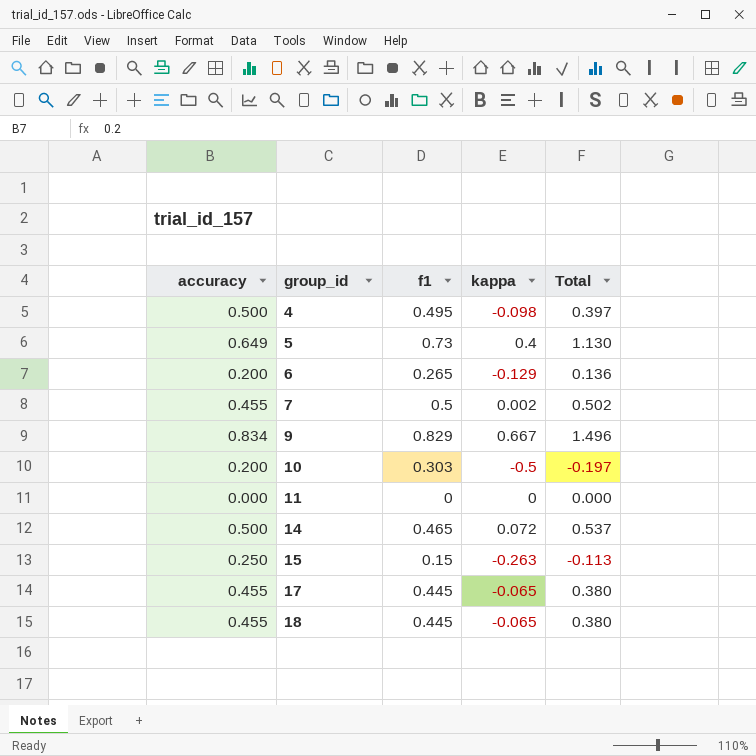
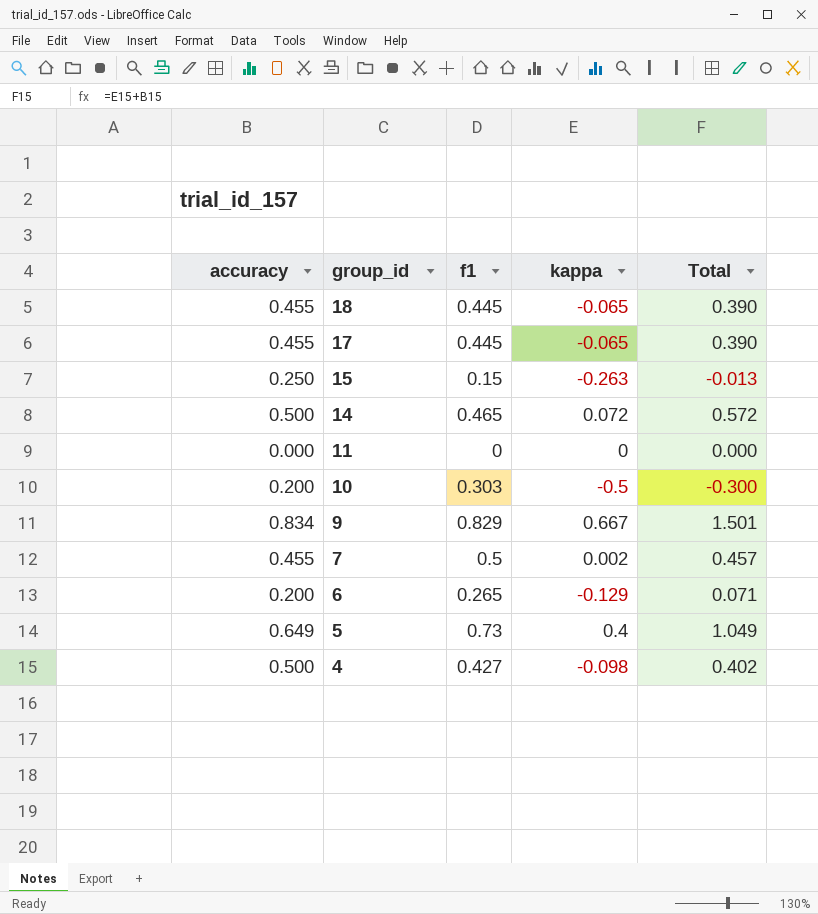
row order: group_id ascending -> group_id descending
column Total | formula: [f1] + [kappa] -> [accuracy] + [kappa]
4 | f1: 0.495 -> 0.427

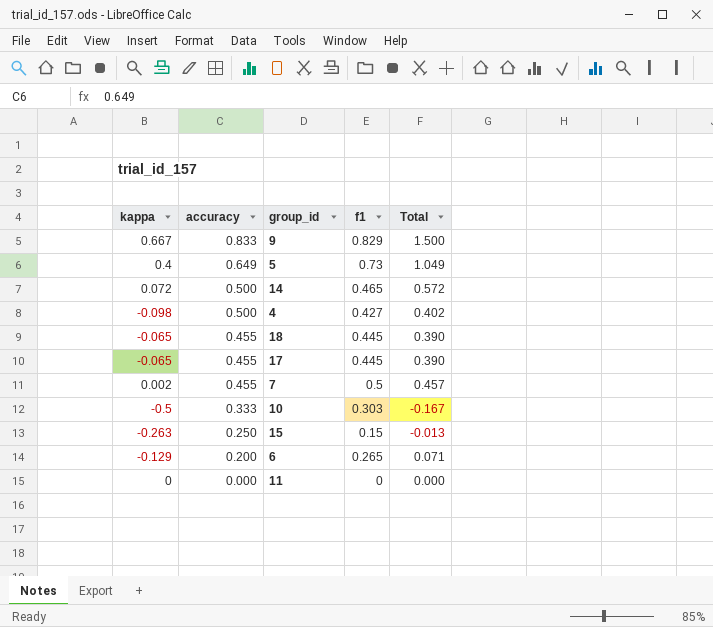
row order: group_id descending -> accuracy descending
column kappa | position: 4 -> 1
9 | accuracy: 0.834 -> 0.833
9 | Total: 1.501 -> 1.500
10 | accuracy: 0.200 -> 0.333
10 | Total: -0.300 -> -0.167

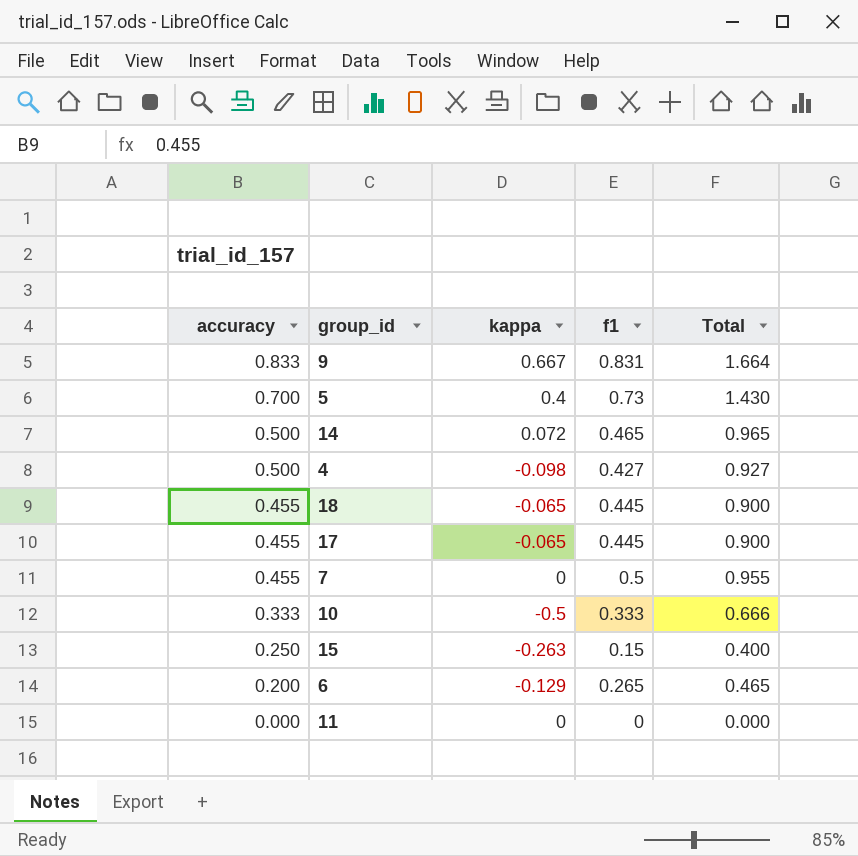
column kappa | position: 1 -> 3
column Total | formula: [kappa] + [accuracy] -> [accuracy] + [f1]
9 | f1: 0.829 -> 0.831
5 | accuracy: 0.649 -> 0.700
7 | kappa: 0.002 -> 0
10 | f1: 0.303 -> 0.333

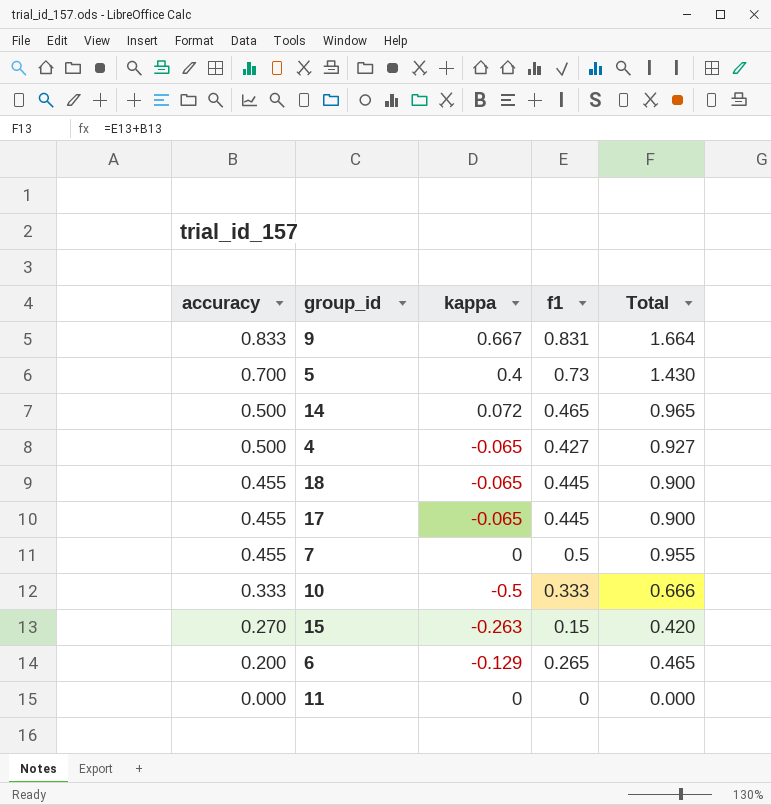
4 | kappa: -0.098 -> -0.065
15 | accuracy: 0.250 -> 0.270
15 | Total: 0.400 -> 0.420

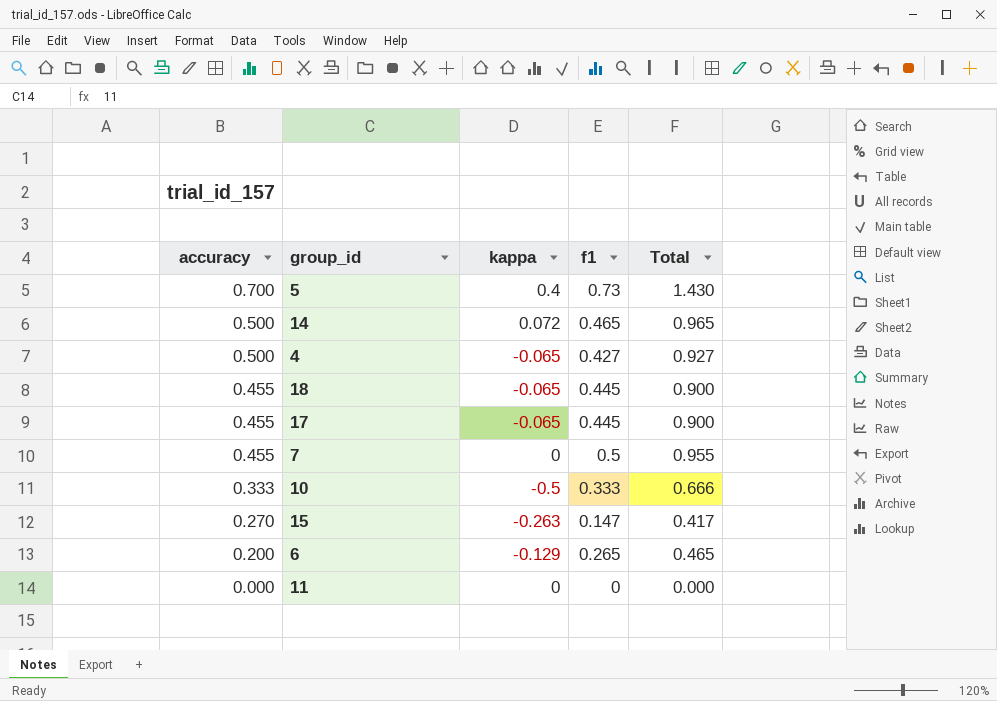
row 9: 0.833 | 0.667 | 0.831 | 1.664 -> none
15 | f1: 0.15 -> 0.147
15 | Total: 0.420 -> 0.417

